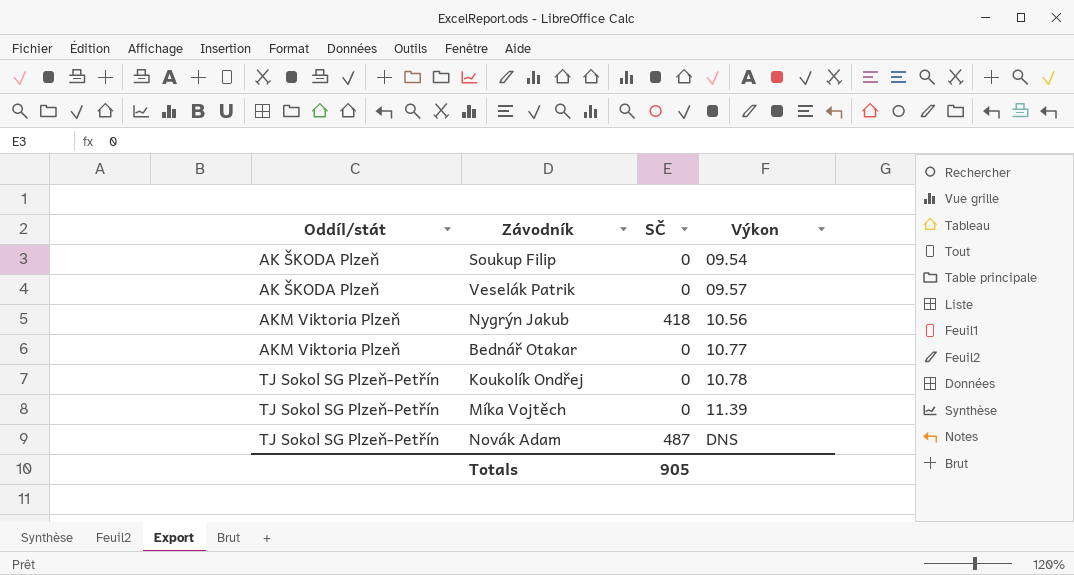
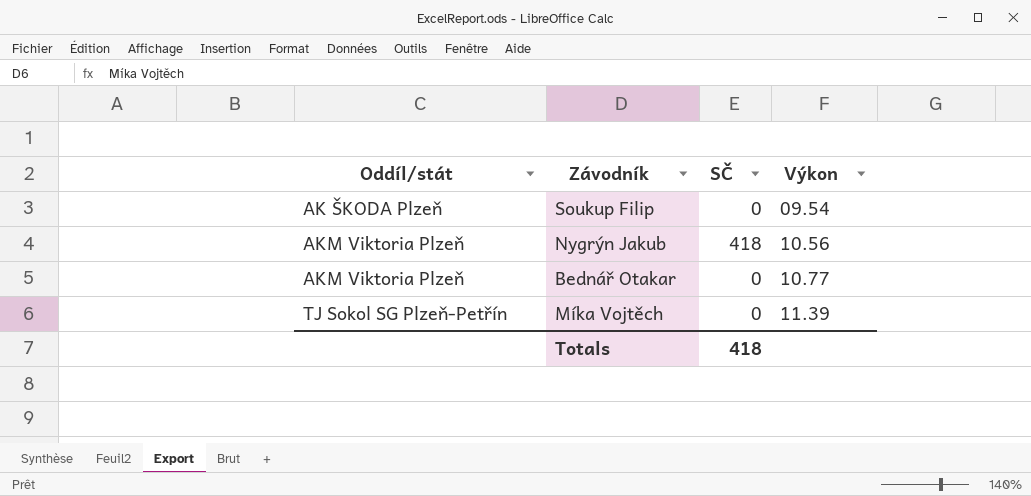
row Veselák Patrik: AK ŠKODA Plzeň | 0 | 09.57 -> none
row Koukolík Ondřej: TJ Sokol SG Plzeň-Petřín | 0 | 10.78 -> none
row Novák Adam: TJ Sokol SG Plzeň-Petřín | 487 | DNS -> none
Totals | SČ: 905 -> 418

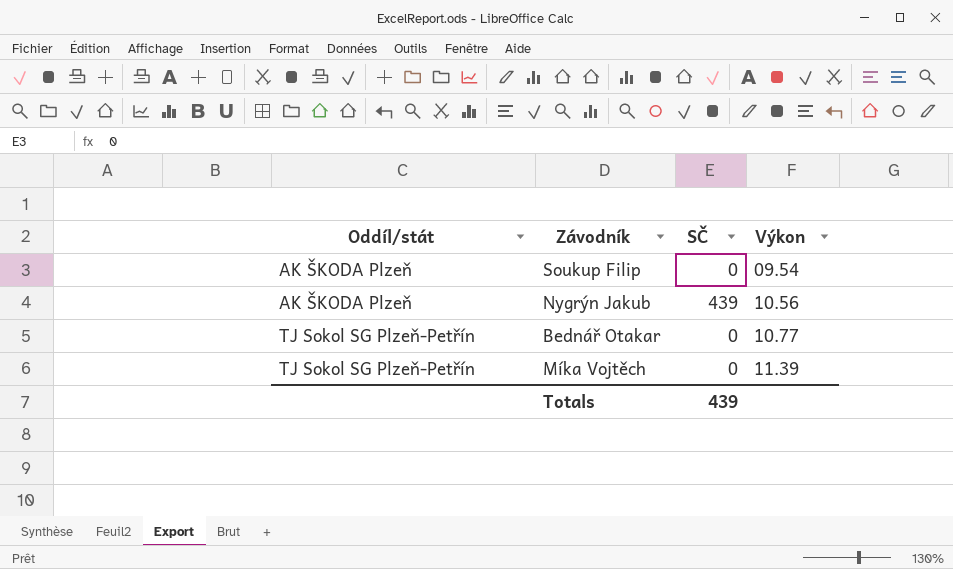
Nygrýn Jakub | Oddíl/stát: AKM Viktoria Plzeň -> AK ŠKODA Plzeň
Nygrýn Jakub | SČ: 418 -> 439
Bednář Otakar | Oddíl/stát: AKM Viktoria Plzeň -> TJ Sokol SG Plzeň-Petřín
Totals | SČ: 418 -> 439

